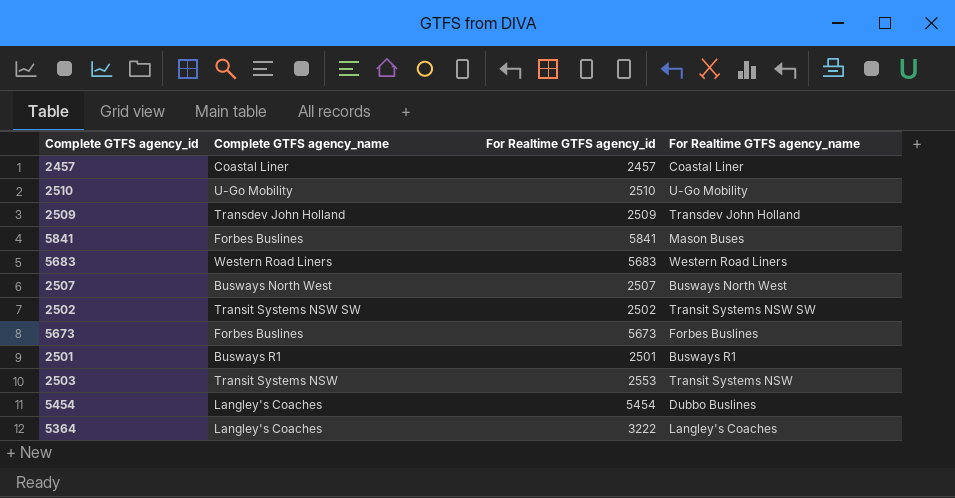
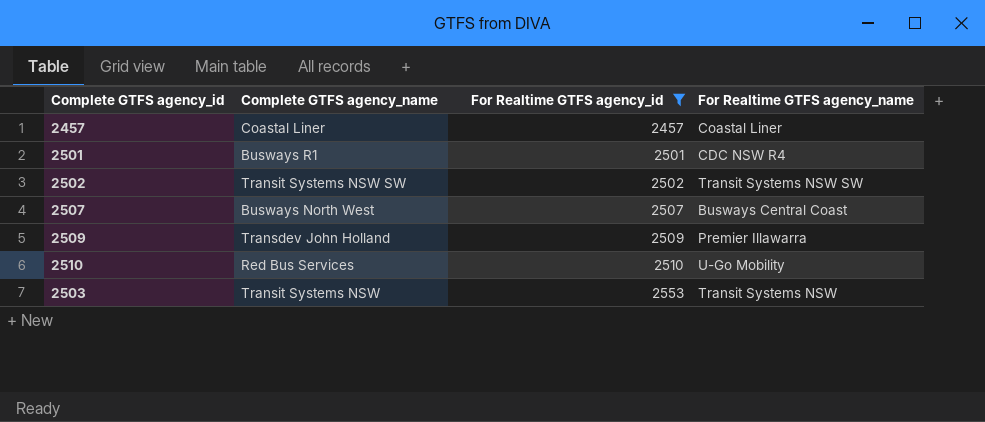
filter: none -> For Realtime GTFS agency_id <= 2553
row order: none -> For Realtime GTFS agency_id ascending
2501 | For Realtime GTFS agency_name: Busways R1 -> CDC NSW R4
2507 | For Realtime GTFS agency_name: Busways North West -> Busways Central Coast
2509 | For Realtime GTFS agency_name: Transdev John Holland -> Premier Illawarra
2510 | Complete GTFS agency_name: U-Go Mobility -> Red Bus Services

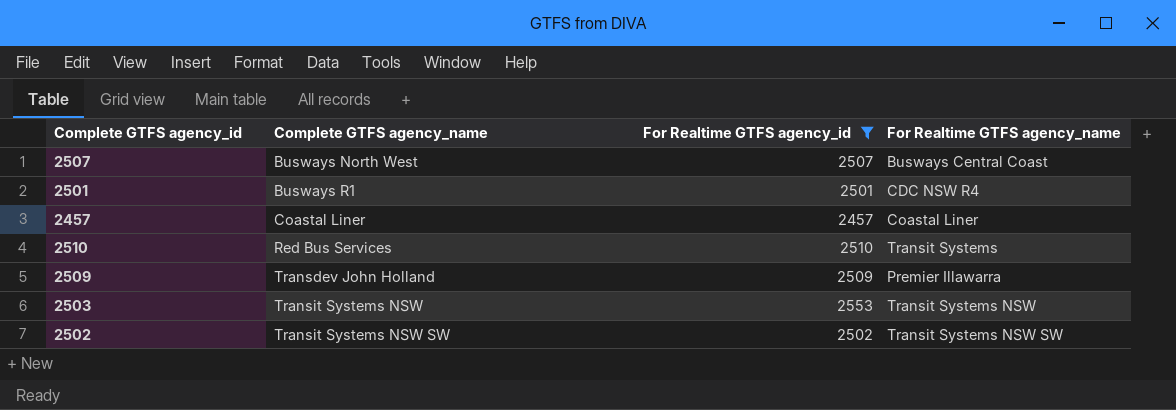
row order: For Realtime GTFS agency_id ascending -> Complete GTFS agency_name ascending
2510 | For Realtime GTFS agency_name: U-Go Mobility -> Transit Systems

